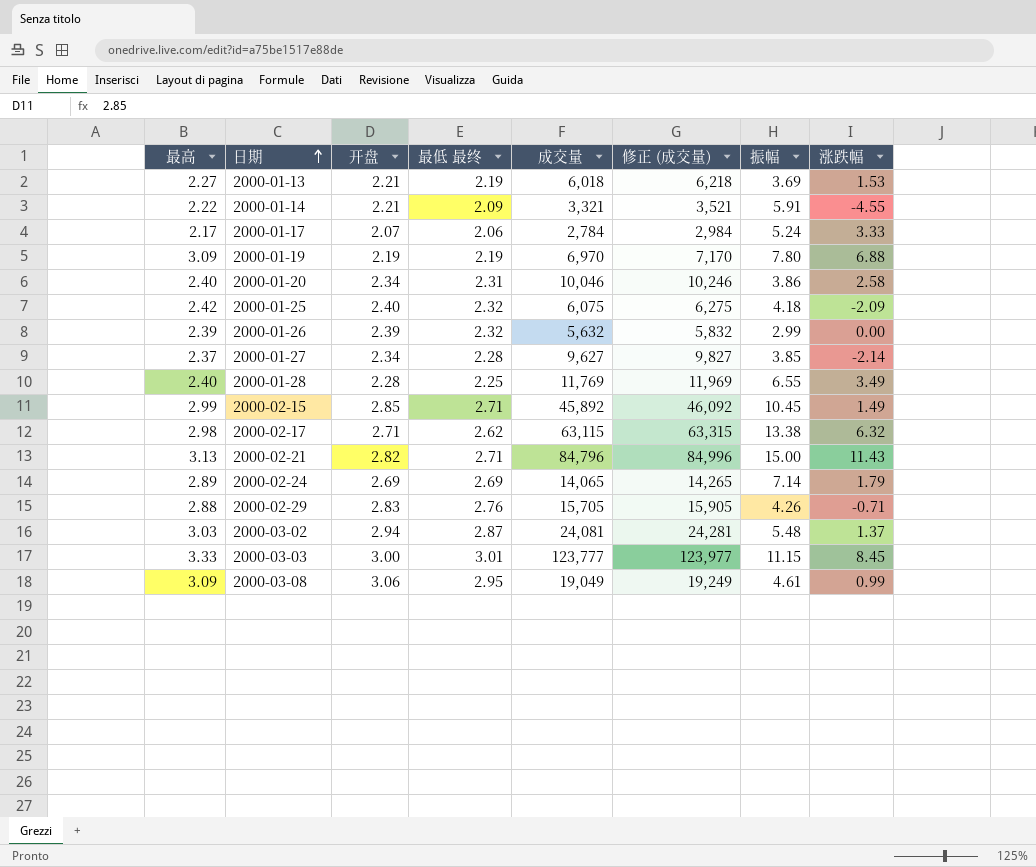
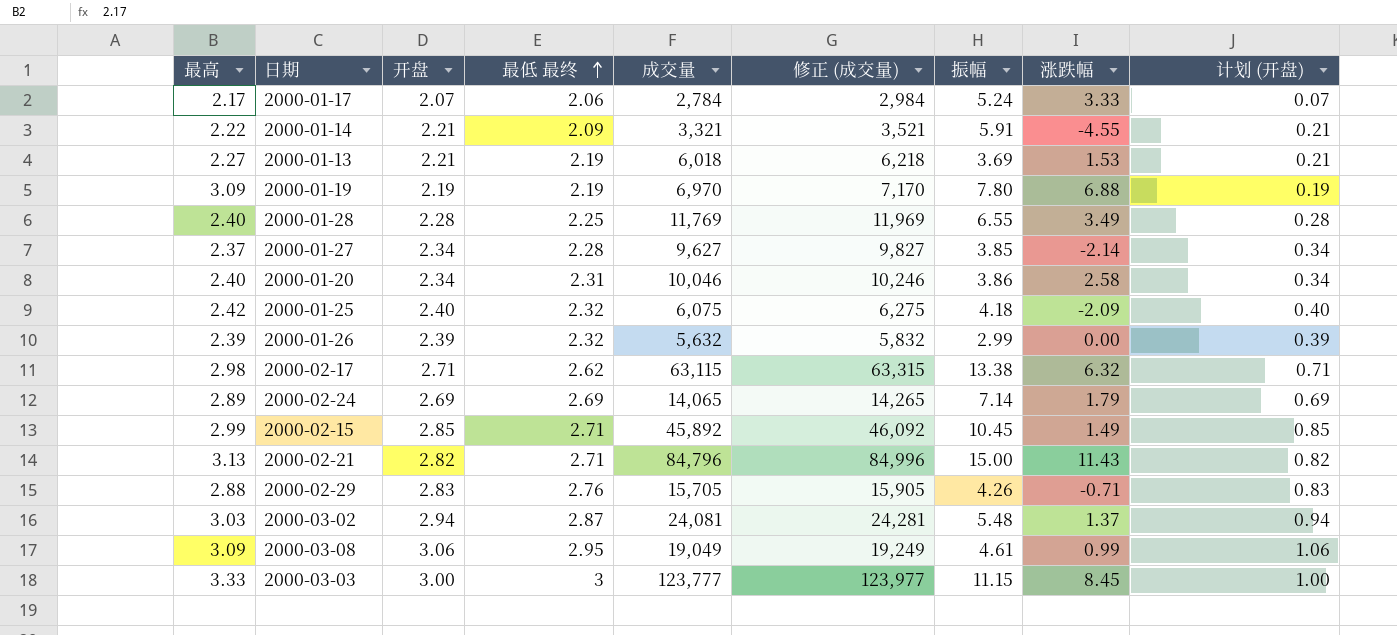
row order: 日期 ascending -> 最低 最终 ascending
column 计划 (开盘) | formula: none -> [开盘] - 2
2000-03-03 | 最低 最终: 3.01 -> 3

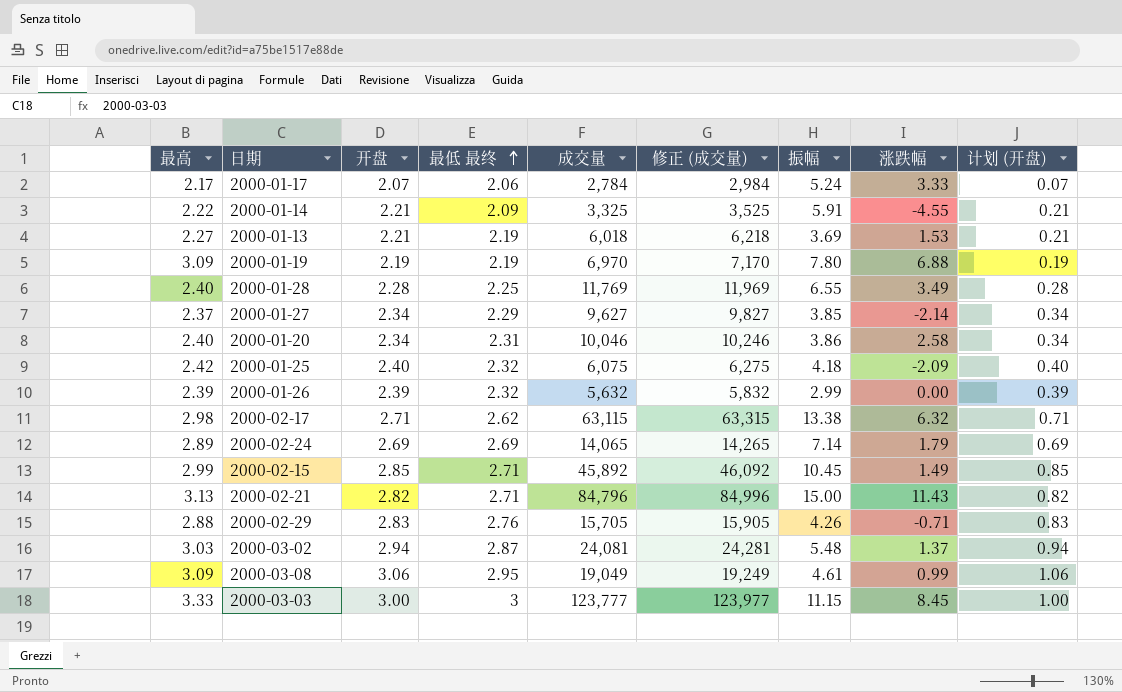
2000-01-14 | 成交量: 3,321 -> 3,325
2000-01-14 | 修正 (成交量): 3,521 -> 3,525
2000-01-27 | 最低 最终: 2.28 -> 2.29

